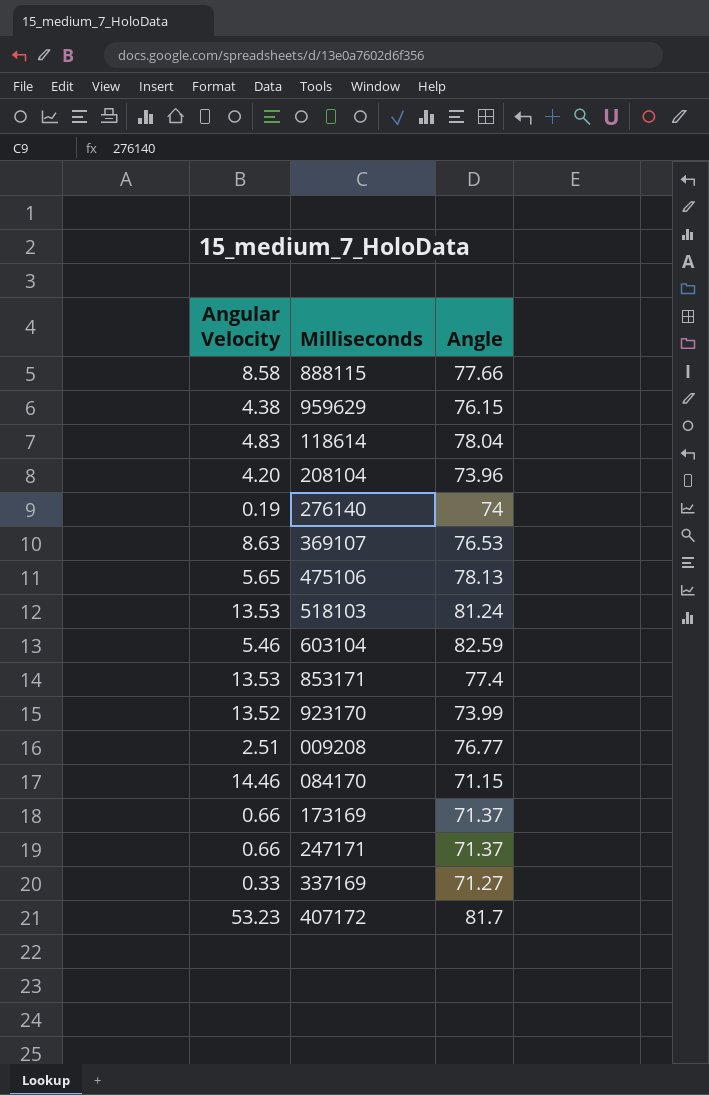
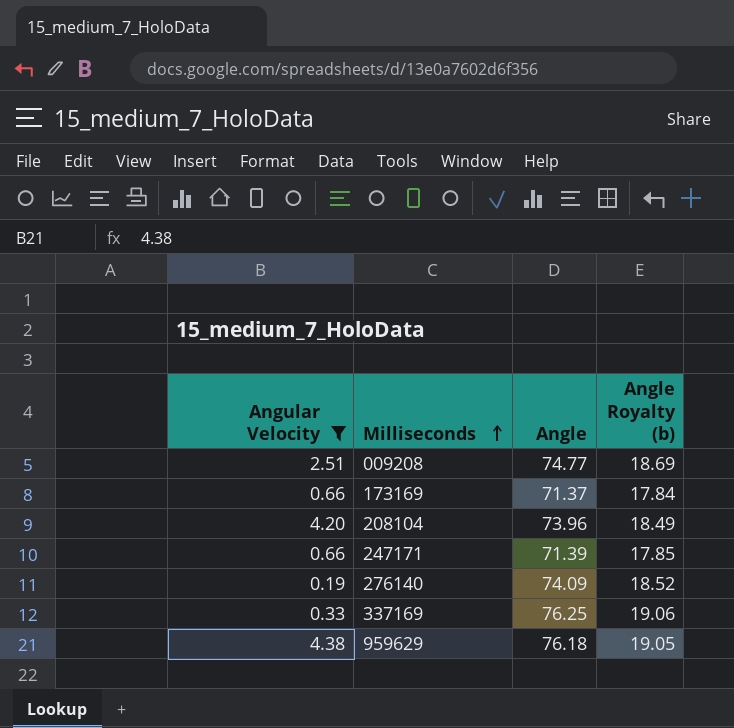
filter: none -> Angular Velocity <= 4.38
row order: none -> Milliseconds ascending
column Angle Royalty (b) | formula: none -> [Angle] * 0.25
009208 | Angle: 76.77 -> 74.77
247171 | Angle: 71.37 -> 71.39
276140 | Angle: 74 -> 74.09
337169 | Angle: 71.27 -> 76.25
959629 | Angle: 76.15 -> 76.18

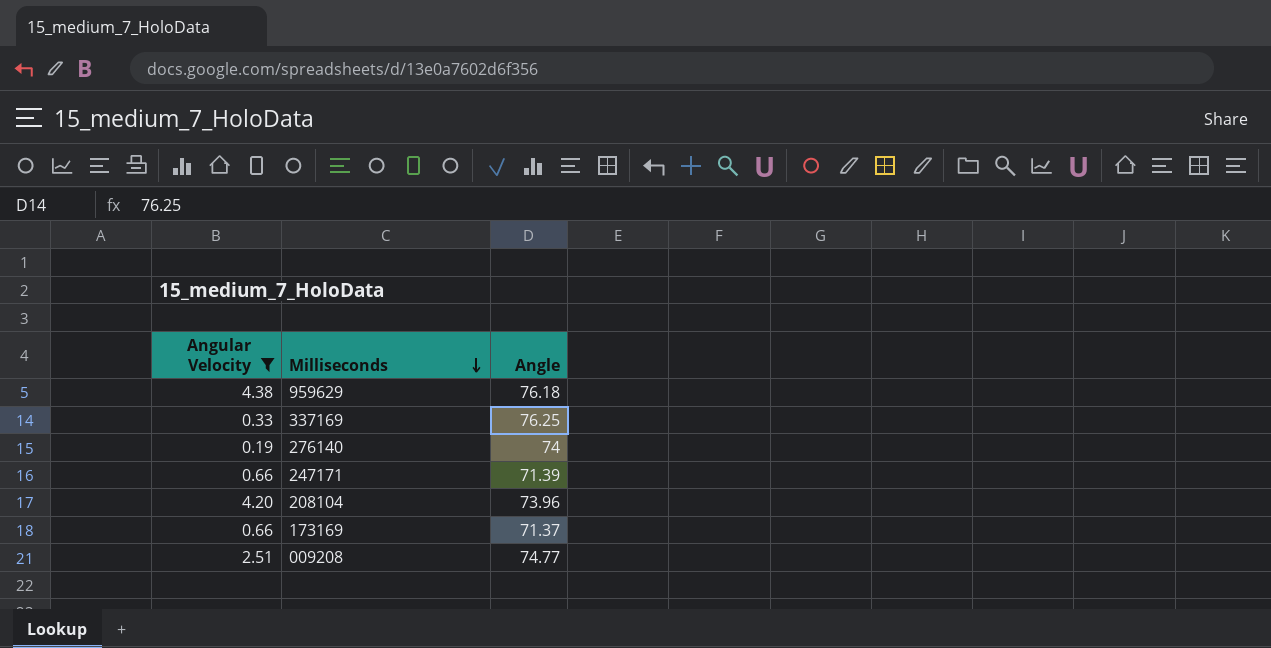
row order: Milliseconds ascending -> Milliseconds descending
column Angle Royalty (b) | formula: [Angle] * 0.25 -> none
276140 | Angle: 74.09 -> 74

